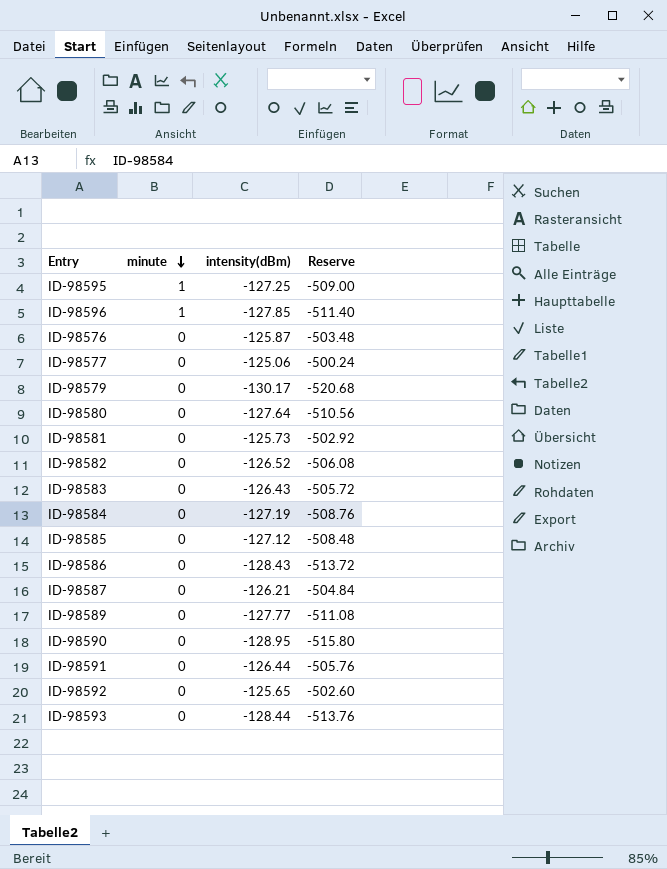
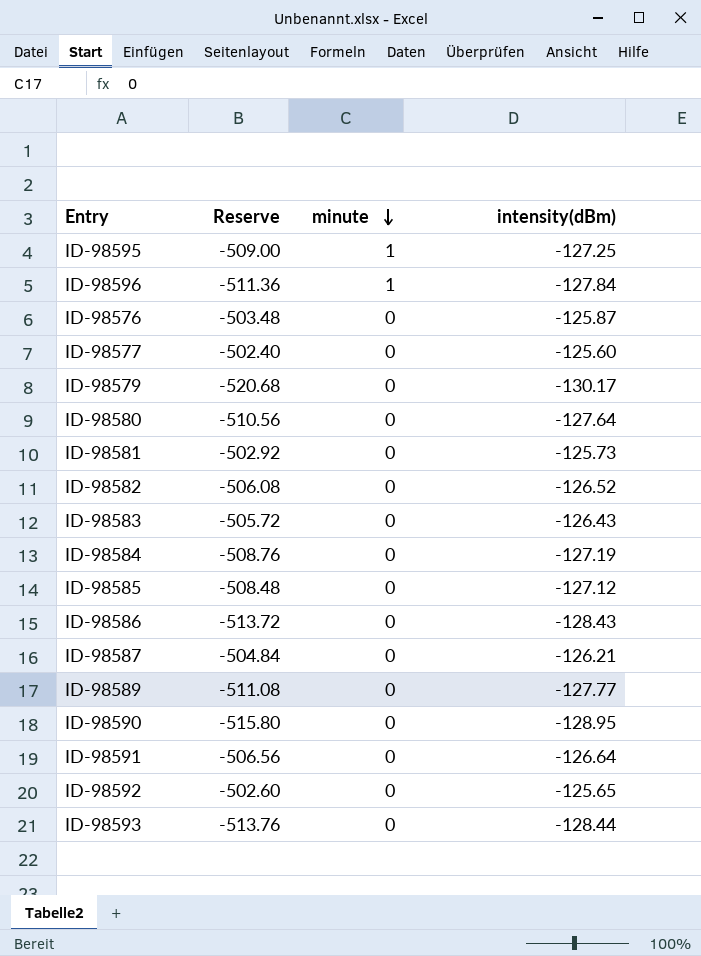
column Reserve | position: 4 -> 2
ID-98596 | Reserve: -511.40 -> -511.36
ID-98596 | intensity(dBm): -127.85 -> -127.84
ID-98577 | Reserve: -500.24 -> -502.40
ID-98577 | intensity(dBm): -125.06 -> -125.60
ID-98591 | Reserve: -505.76 -> -506.56
ID-98591 | intensity(dBm): -126.44 -> -126.64

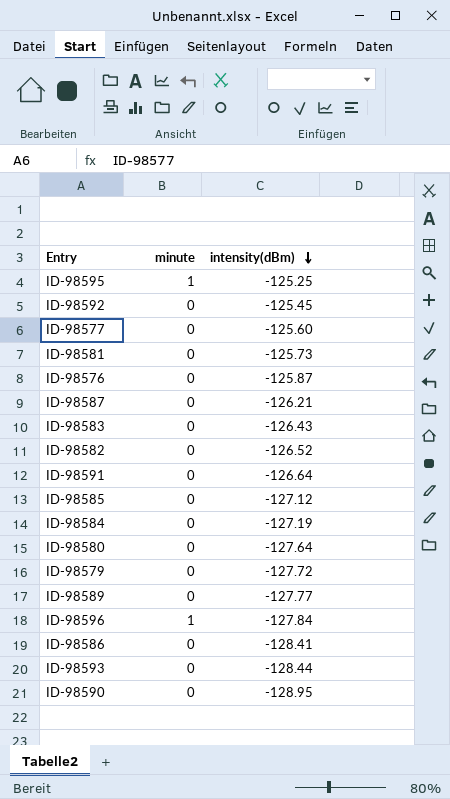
row order: minute descending -> intensity(dBm) descending
column Reserve | formula: [intensity(dBm)] * 4 -> none
ID-98595 | intensity(dBm): -127.25 -> -125.25
ID-98592 | intensity(dBm): -125.65 -> -125.45
ID-98579 | intensity(dBm): -130.17 -> -127.72
ID-98586 | intensity(dBm): -128.43 -> -128.41

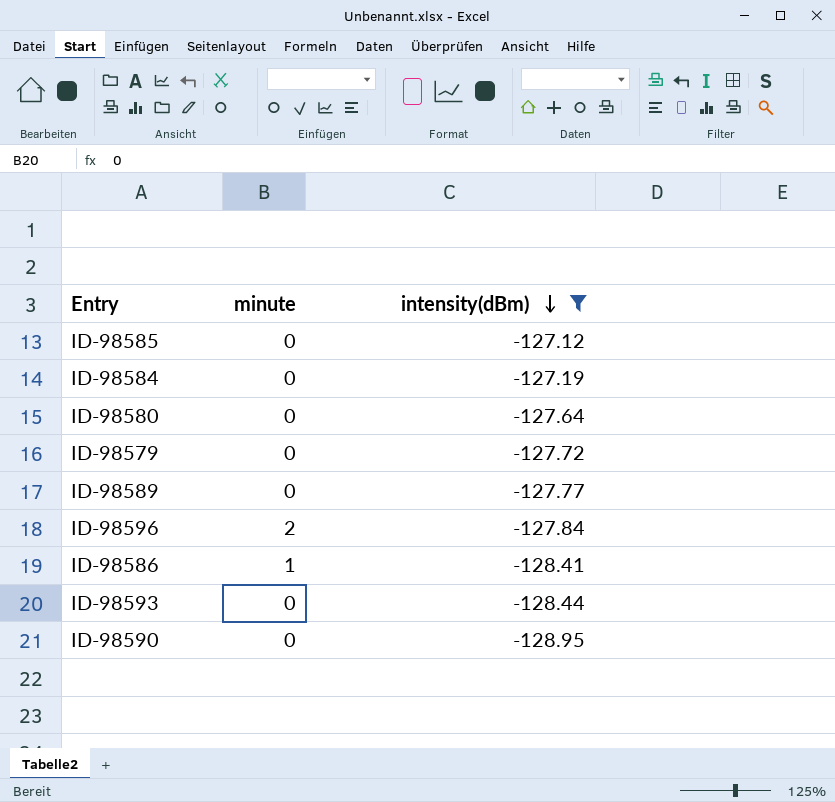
filter: none -> intensity(dBm) <= -127.12
ID-98596 | minute: 1 -> 2
ID-98586 | minute: 0 -> 1

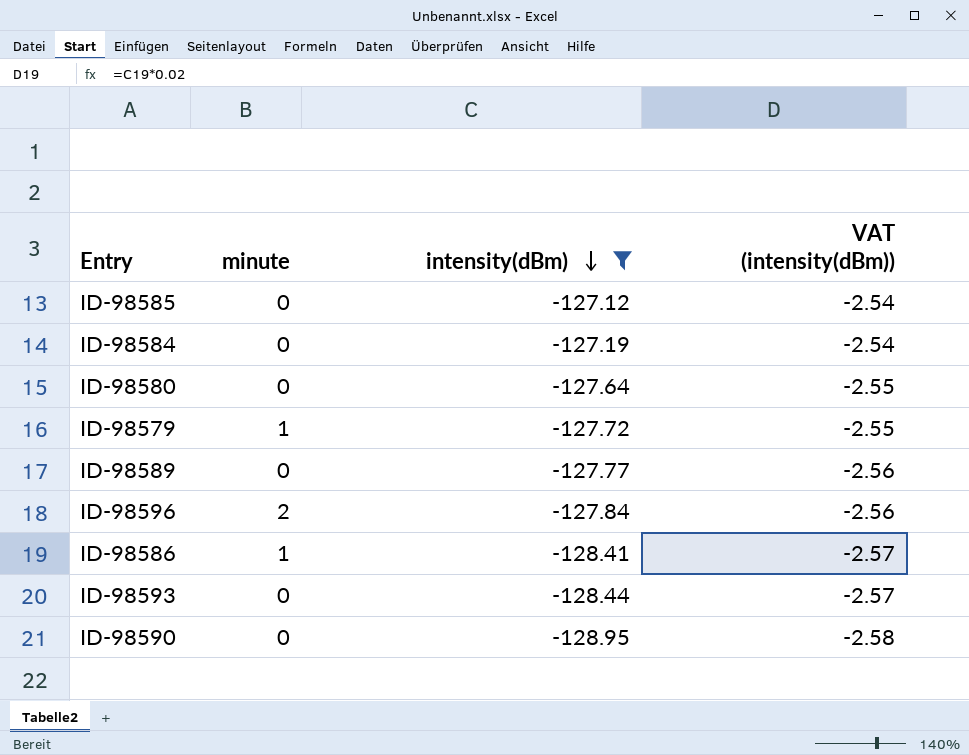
column VAT (intensity(dBm)) | formula: none -> [intensity(dBm)] * 0.02
ID-98579 | minute: 0 -> 1

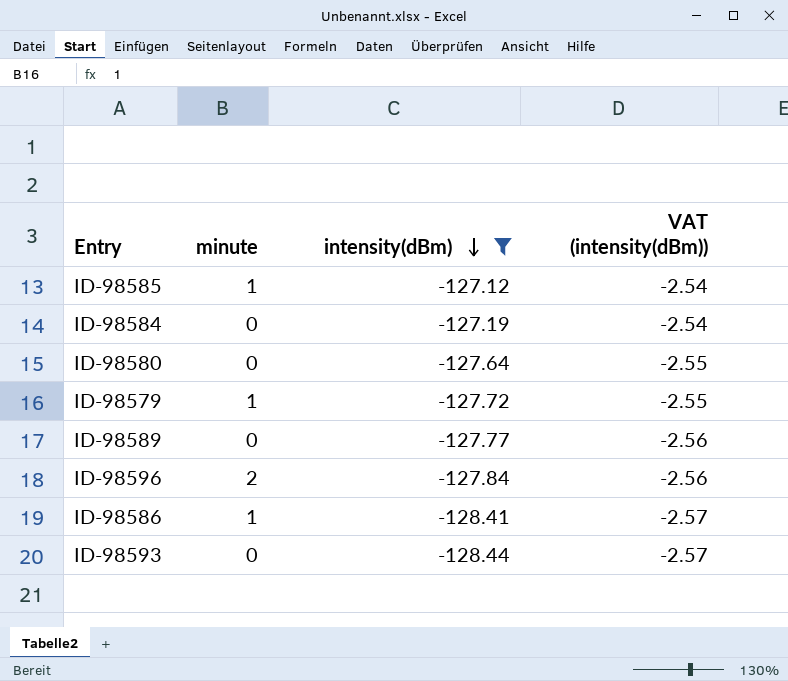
row ID-98590: 0 | -128.95 | -2.58 -> none
ID-98585 | minute: 0 -> 1

